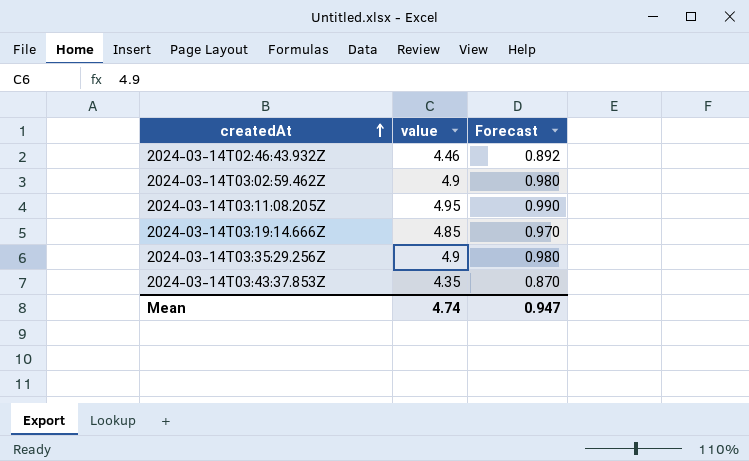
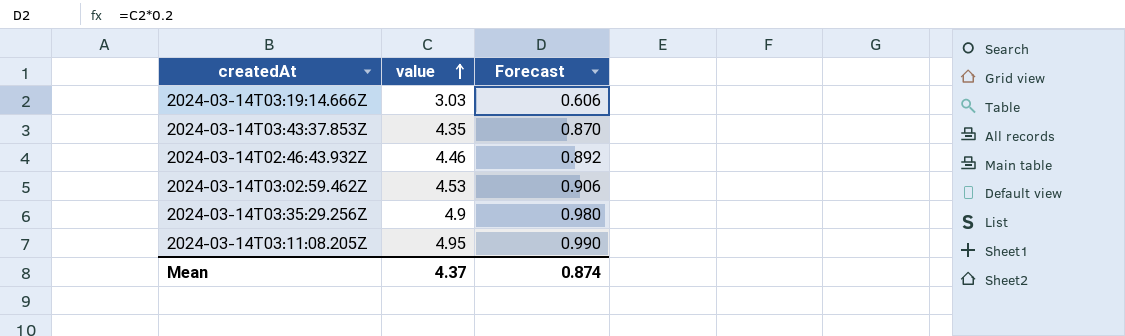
row order: createdAt ascending -> value ascending
2024-03-14T03:19:14.666Z | value: 4.85 -> 3.03
2024-03-14T03:19:14.666Z | Forecast: 0.970 -> 0.606
2024-03-14T03:02:59.462Z | value: 4.9 -> 4.53
2024-03-14T03:02:59.462Z | Forecast: 0.980 -> 0.906
Mean | value: 4.74 -> 4.37
Mean | Forecast: 0.947 -> 0.874

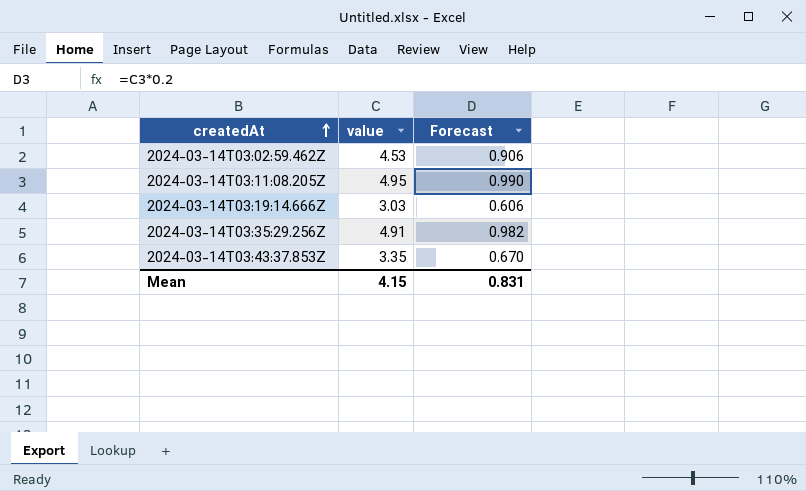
row order: value ascending -> createdAt ascending
row 2024-03-14T02:46:43.932Z: 4.46 | 0.892 -> none
2024-03-14T03:35:29.256Z | value: 4.9 -> 4.91
2024-03-14T03:35:29.256Z | Forecast: 0.980 -> 0.982
2024-03-14T03:43:37.853Z | value: 4.35 -> 3.35
2024-03-14T03:43:37.853Z | Forecast: 0.870 -> 0.670
Mean | value: 4.37 -> 4.15
Mean | Forecast: 0.874 -> 0.831

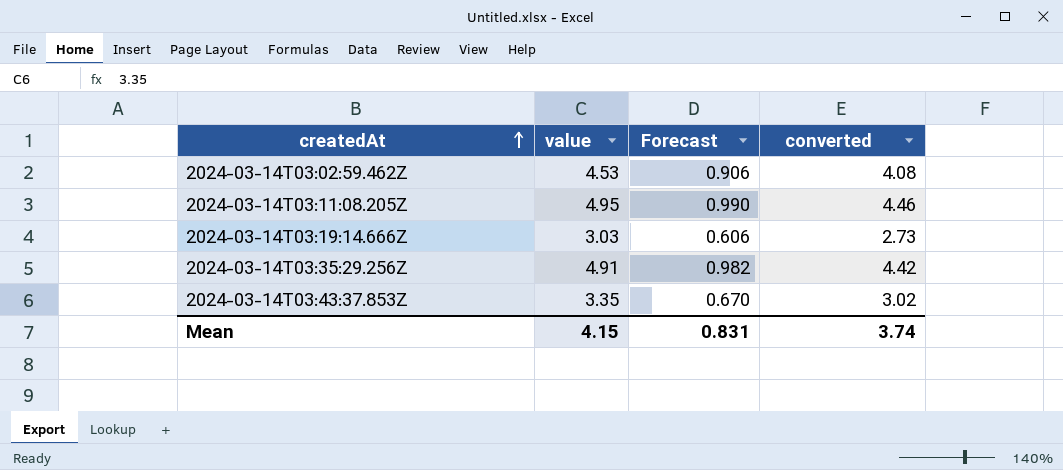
column converted | formula: none -> [value] * 0.9

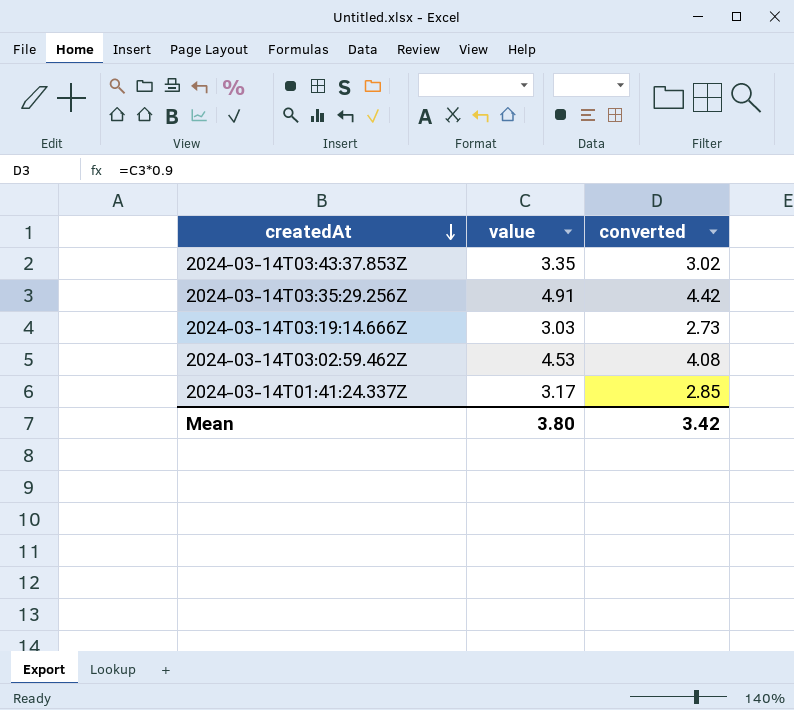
row order: createdAt ascending -> createdAt descending
column Forecast | formula: [value] * 0.2 -> none
row 2024-03-14T03:11:08.205Z: 4.95 | 0.990 | 4.46 -> none
row 2024-03-14T01:41:24.337Z: none -> 3.17 | 2.85
Mean | value: 4.15 -> 3.80
Mean | converted: 3.74 -> 3.42

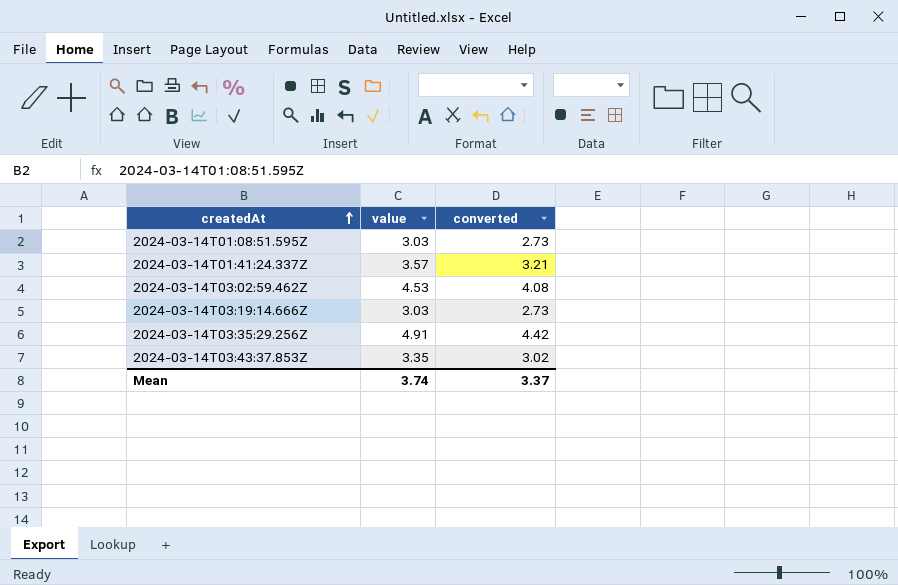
row order: createdAt descending -> createdAt ascending
row 2024-03-14T01:08:51.595Z: none -> 3.03 | 2.73
2024-03-14T01:41:24.337Z | value: 3.17 -> 3.57
2024-03-14T01:41:24.337Z | converted: 2.85 -> 3.21
Mean | value: 3.80 -> 3.74
Mean | converted: 3.42 -> 3.37

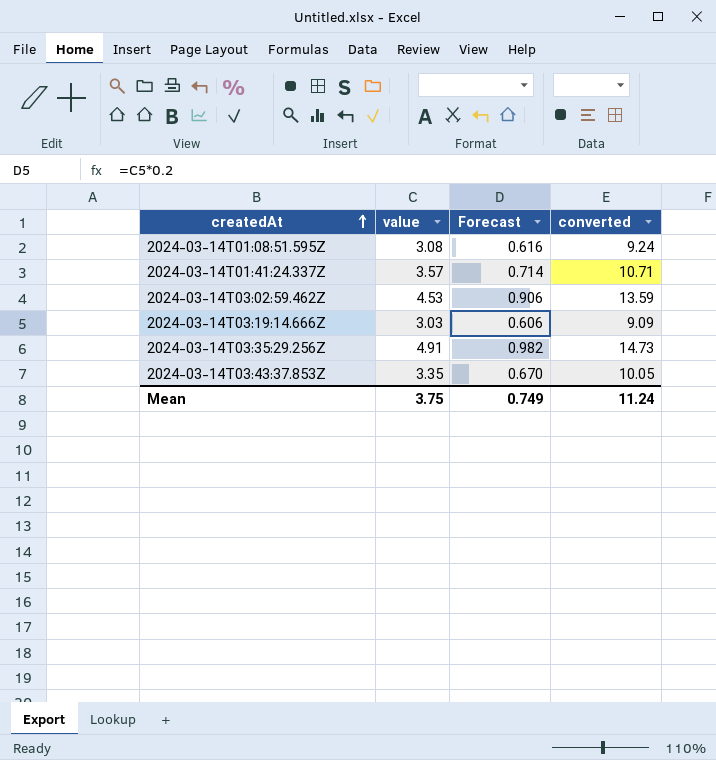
column Forecast | formula: none -> [value] * 0.2
column converted | formula: [value] * 0.9 -> [value] * 3
2024-03-14T01:08:51.595Z | value: 3.03 -> 3.08
Mean | value: 3.74 -> 3.75
Mean | converted: 3.37 -> 11.24

